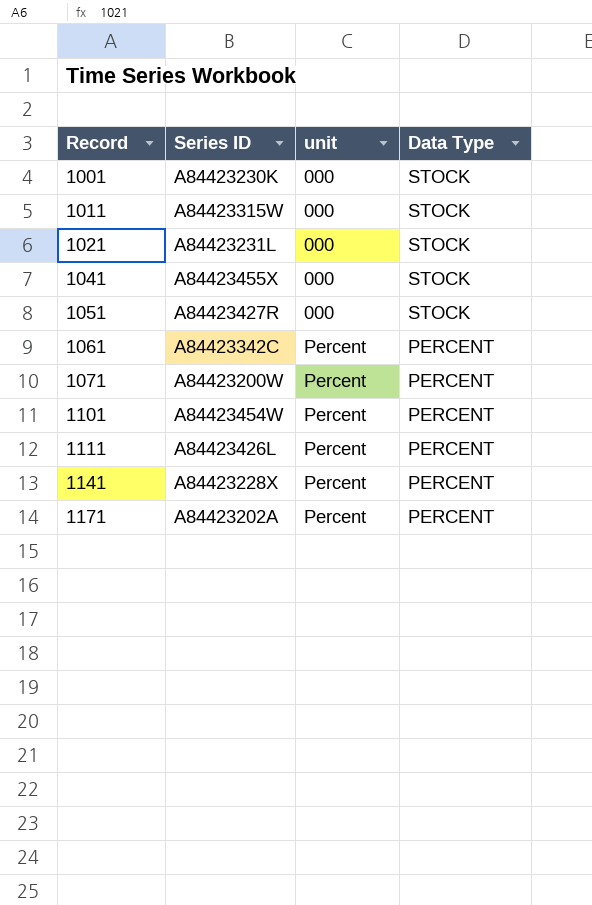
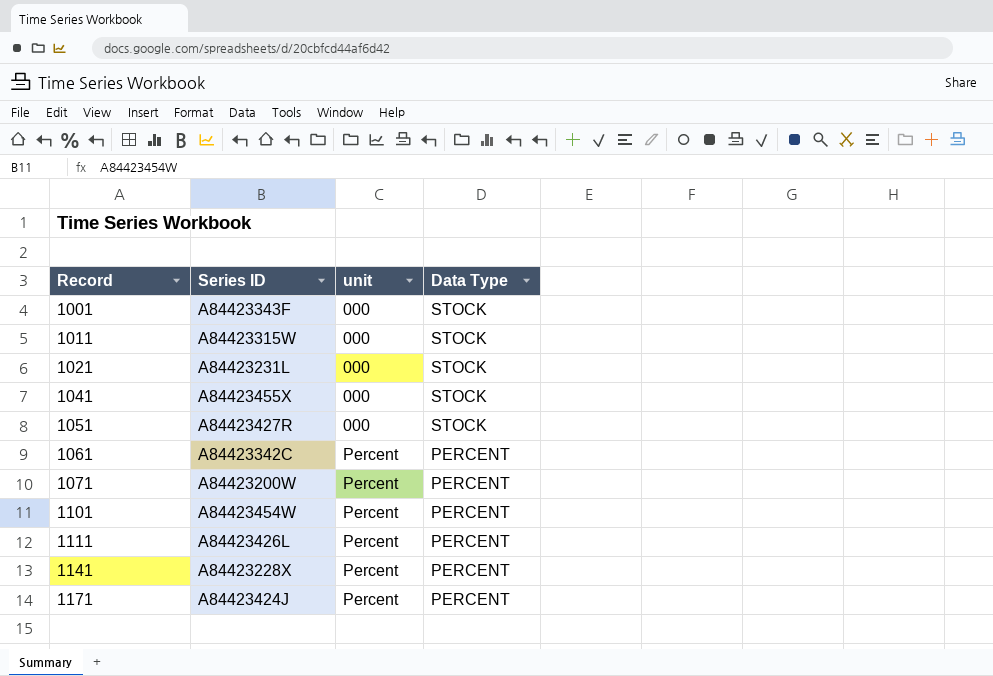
1001 | Series ID: A84423230K -> A84423343F
1171 | Series ID: A84423202A -> A84423424J

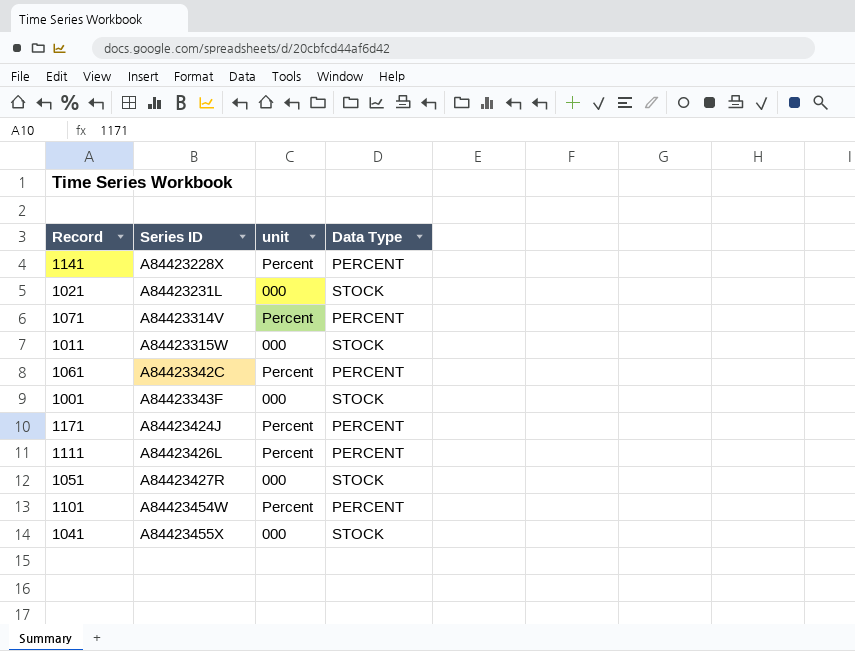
row order: Record ascending -> Series ID ascending
1071 | Series ID: A84423200W -> A84423314V

